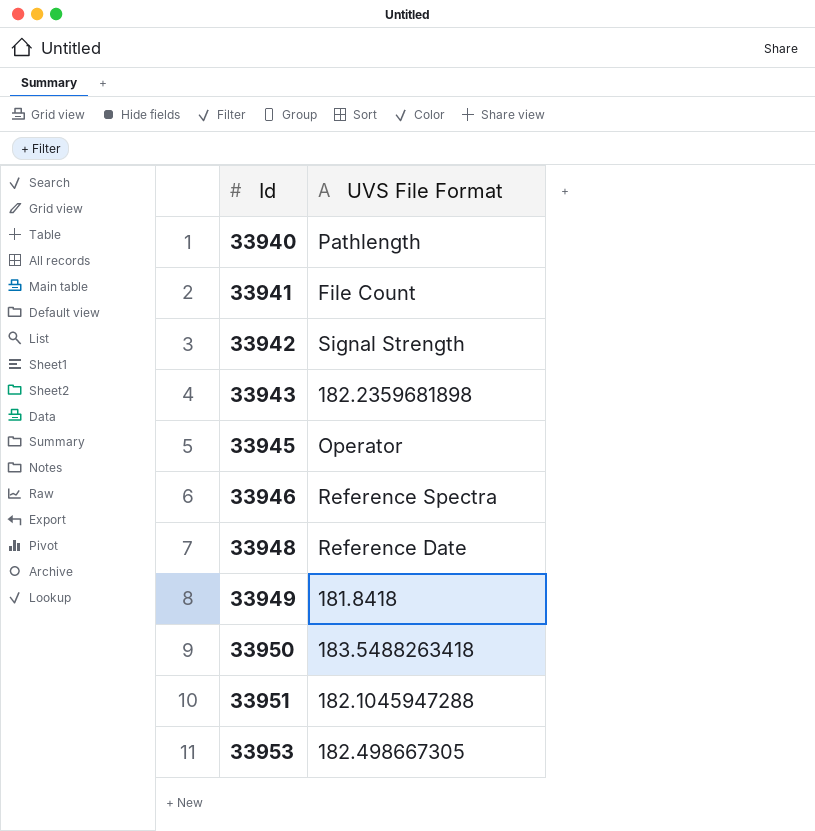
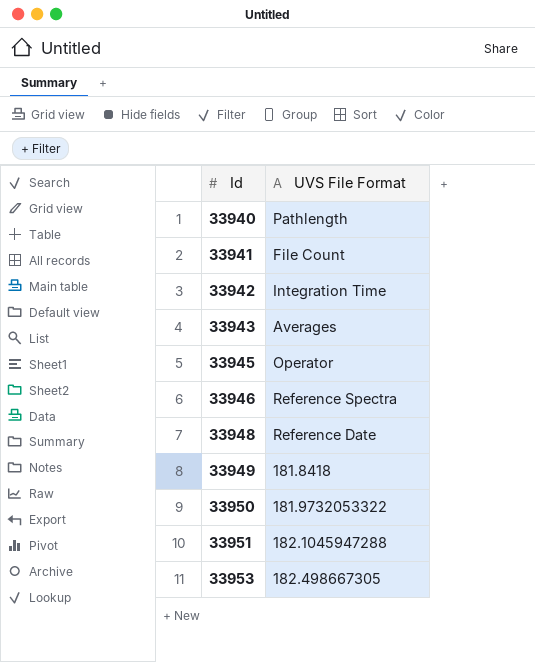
33942 | UVS File Format: Signal Strength -> Integration Time
33943 | UVS File Format: 182.2359681898 -> Averages
33950 | UVS File Format: 183.5488263418 -> 181.9732053322

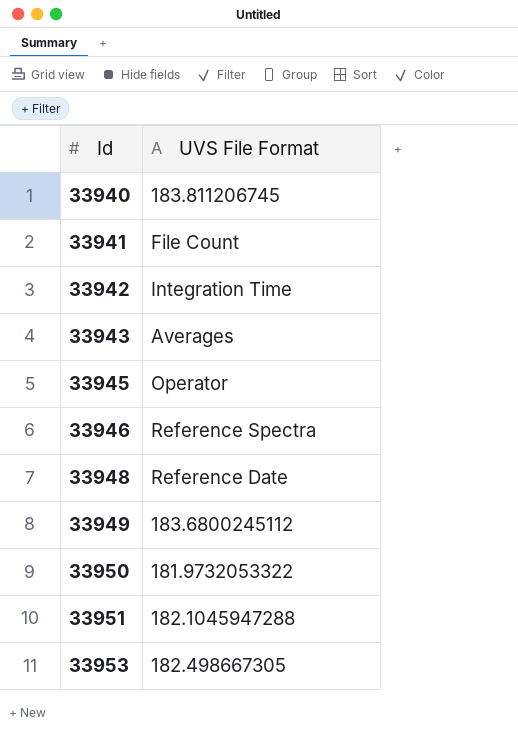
33940 | UVS File Format: Pathlength -> 183.811206745
33949 | UVS File Format: 181.8418 -> 183.6800245112

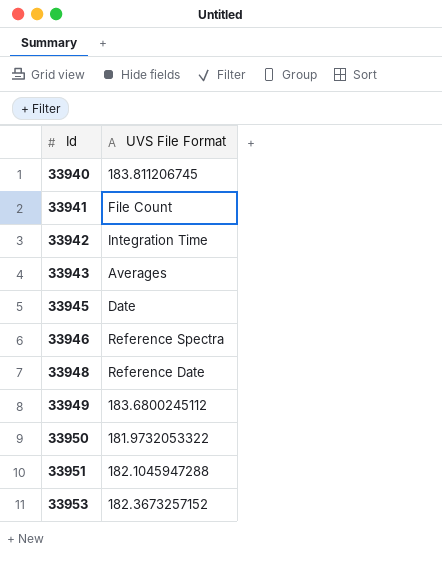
33945 | UVS File Format: Operator -> Date
33953 | UVS File Format: 182.498667305 -> 182.3673257152

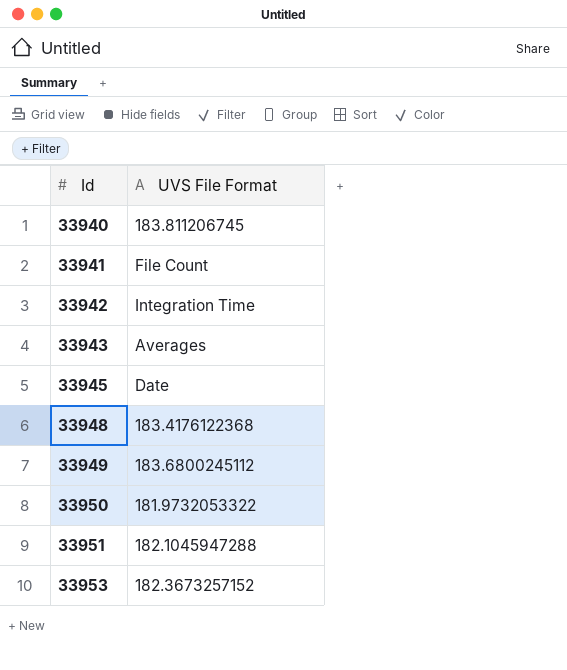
row 33946: Reference Spectra -> none
33948 | UVS File Format: Reference Date -> 183.4176122368

